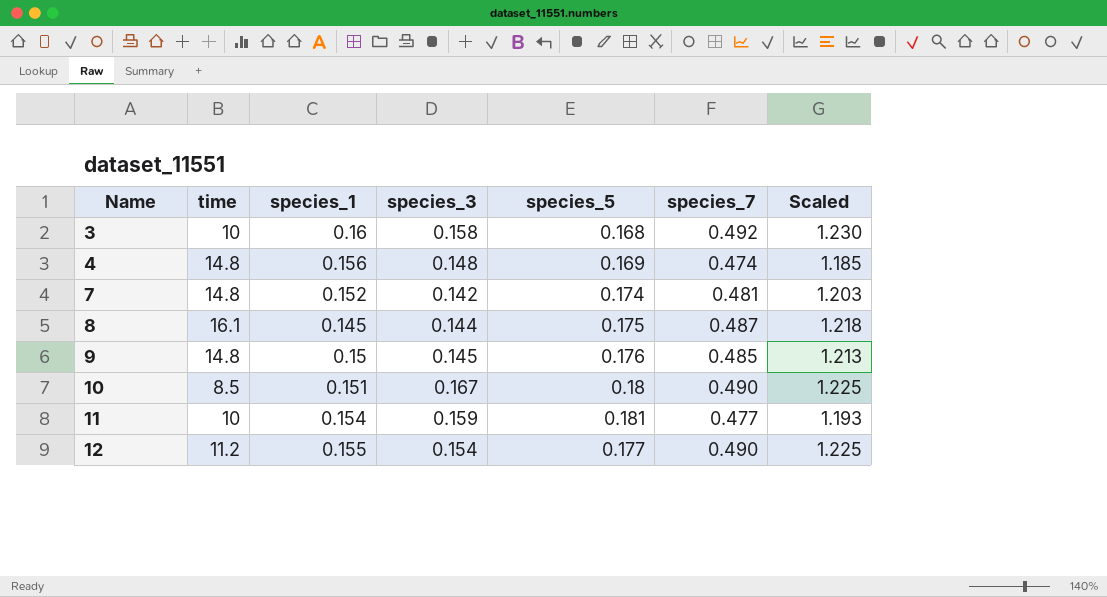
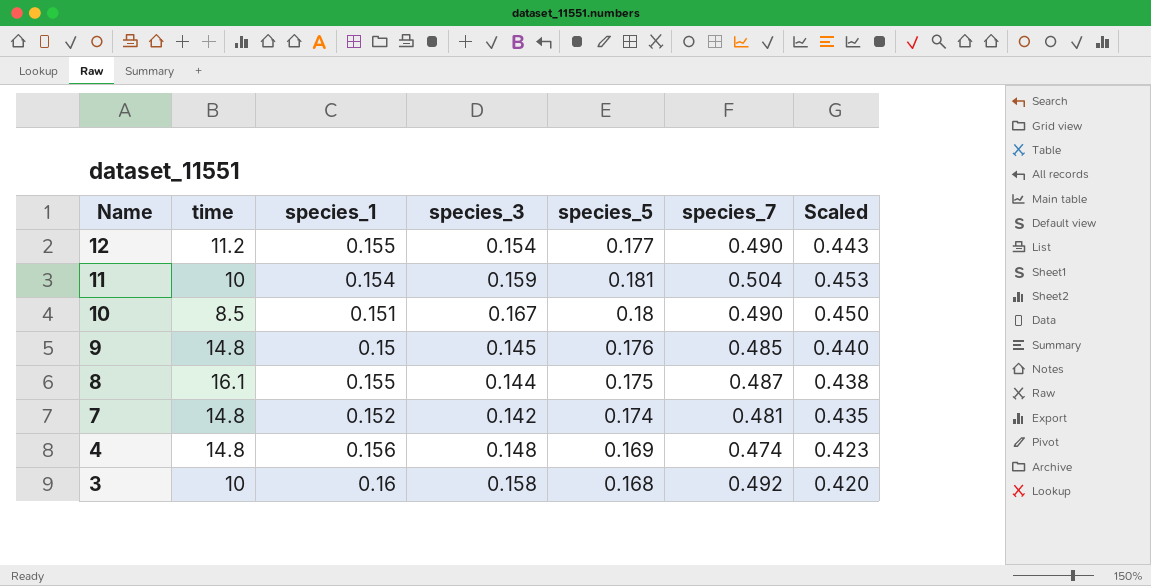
row order: Name ascending -> Name descending
column Scaled | formula: [species_7] * 2.5 -> [species_5] * 2.5
11 | species_7: 0.477 -> 0.504
8 | species_1: 0.145 -> 0.155

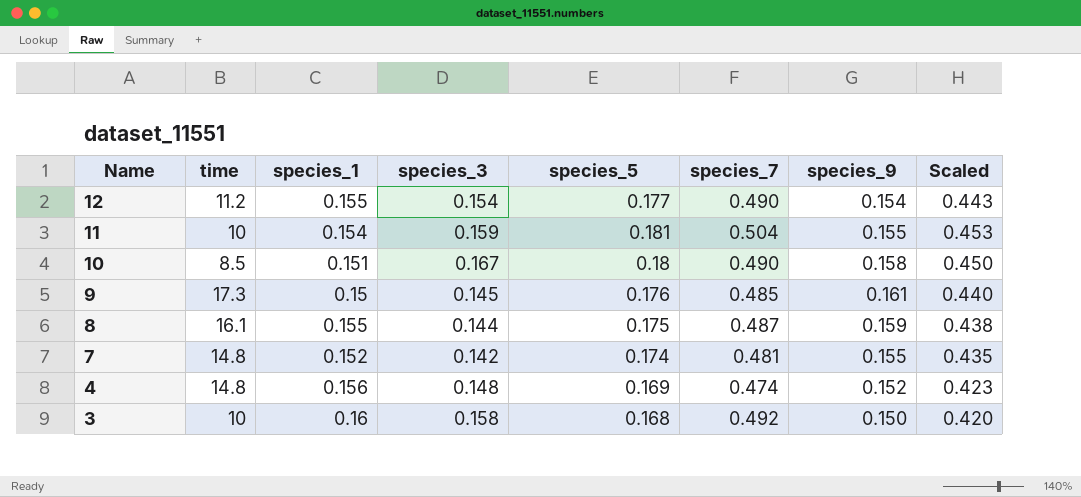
column species_9 | position: none -> 7
9 | time: 14.8 -> 17.3

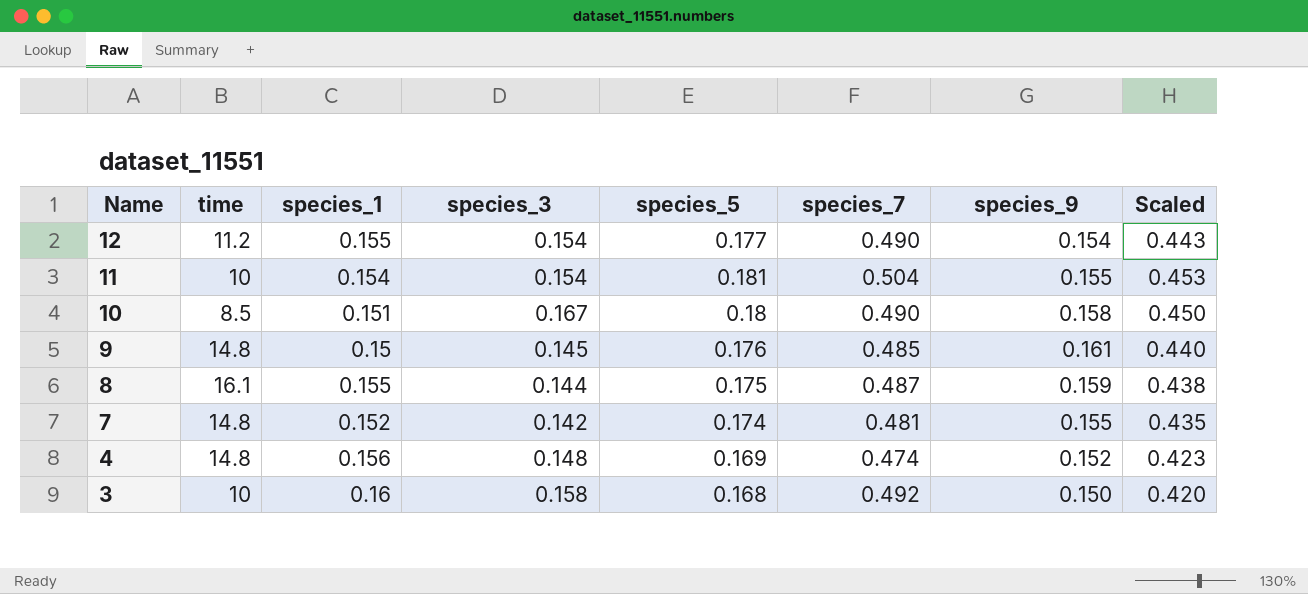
11 | species_3: 0.159 -> 0.154
9 | time: 17.3 -> 14.8

